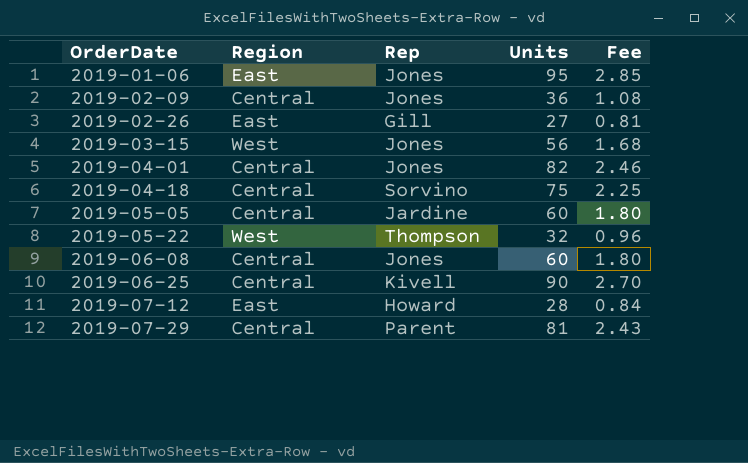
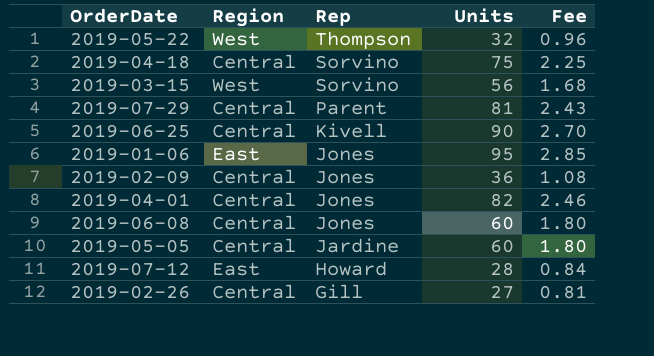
row order: OrderDate ascending -> Rep descending
2019-03-15 | Rep: Jones -> Sorvino
2019-02-26 | Region: East -> Central

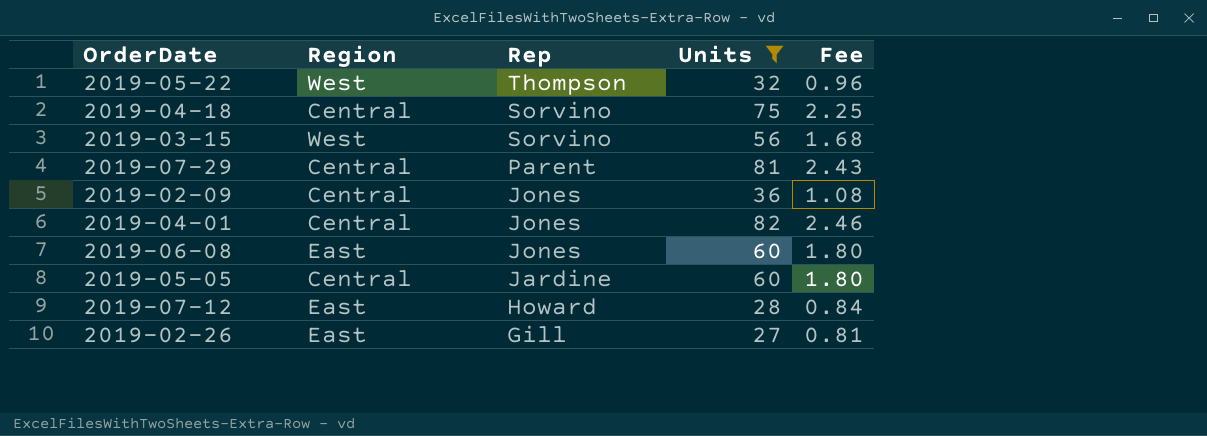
filter: none -> Units <= 82
2019-06-08 | Region: Central -> East
2019-02-26 | Region: Central -> East

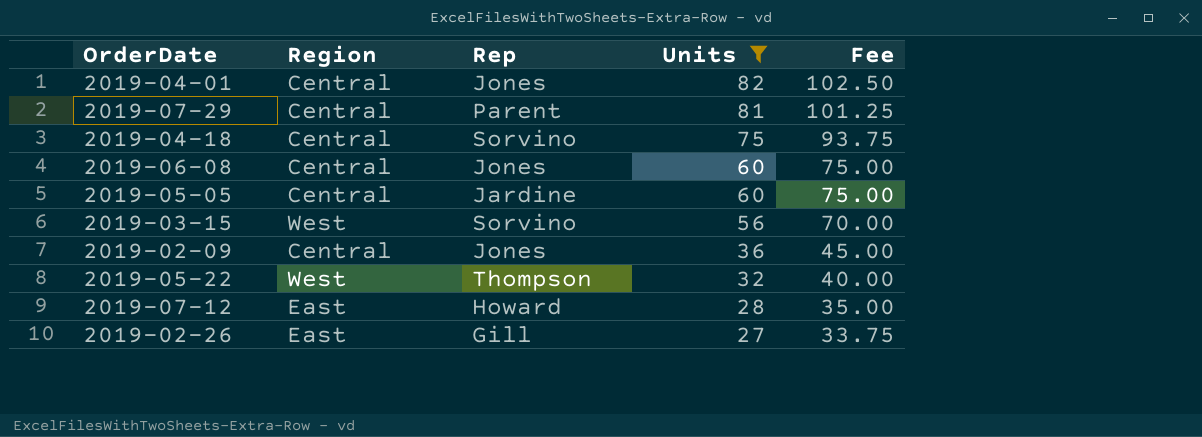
row order: Rep descending -> Units descending
column Fee | formula: [Units] * 0.03 -> [Units] * 1.25
2019-06-08 | Region: East -> Central

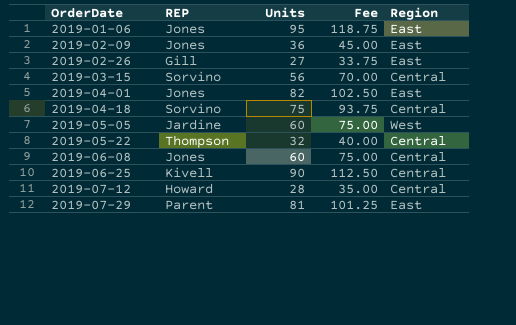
filter: Units <= 82 -> none
row order: Units descending -> OrderDate ascending
column name: Rep -> REP
column Region | position: 2 -> 5
2019-02-09 | Region: Central -> East
2019-03-15 | Region: West -> Central
2019-04-01 | Region: Central -> East
2019-05-05 | Region: Central -> West
2019-05-22 | Region: West -> Central
2019-07-12 | Region: East -> Central
2019-07-29 | Region: Central -> East

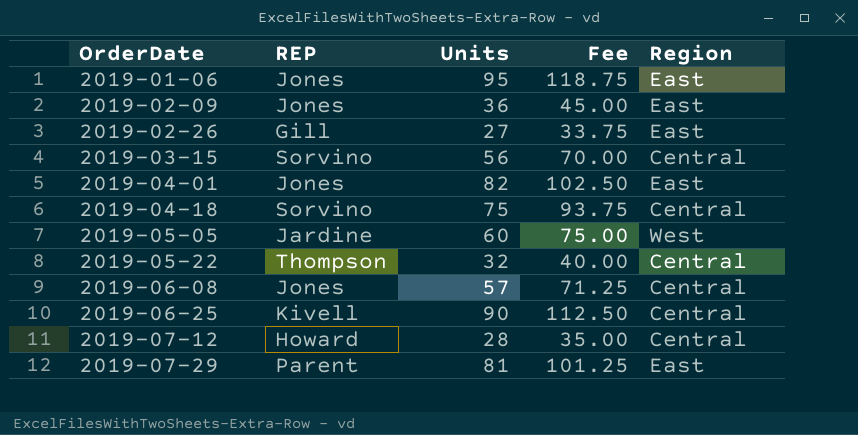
2019-06-08 | Units: 60 -> 57
2019-06-08 | Fee: 75.00 -> 71.25

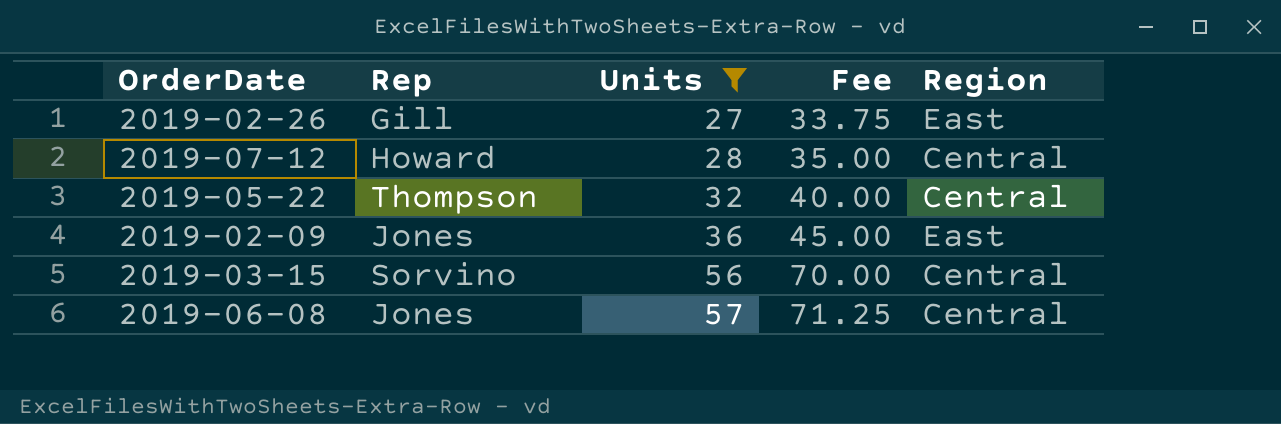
filter: none -> Units <= 57
row order: OrderDate ascending -> Units ascending
column name: REP -> Rep

